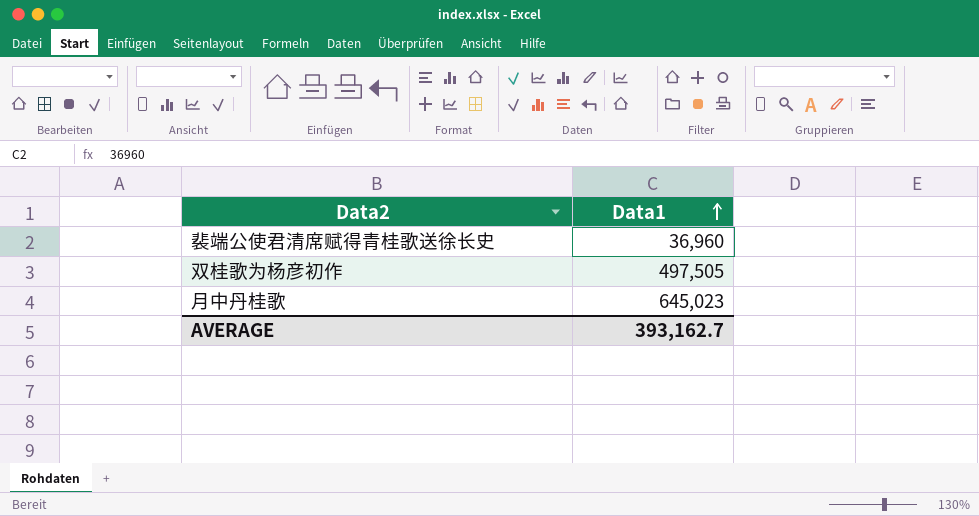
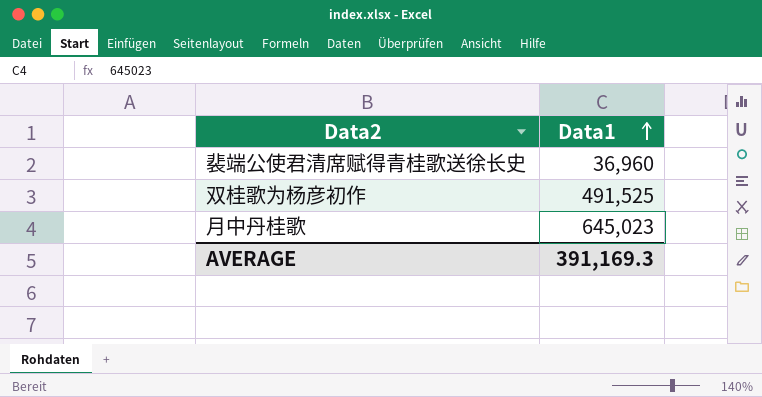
双桂歌为杨彦初作 | Data1: 497,505 -> 491,525
AVERAGE | Data1: 393,162.7 -> 391,169.3

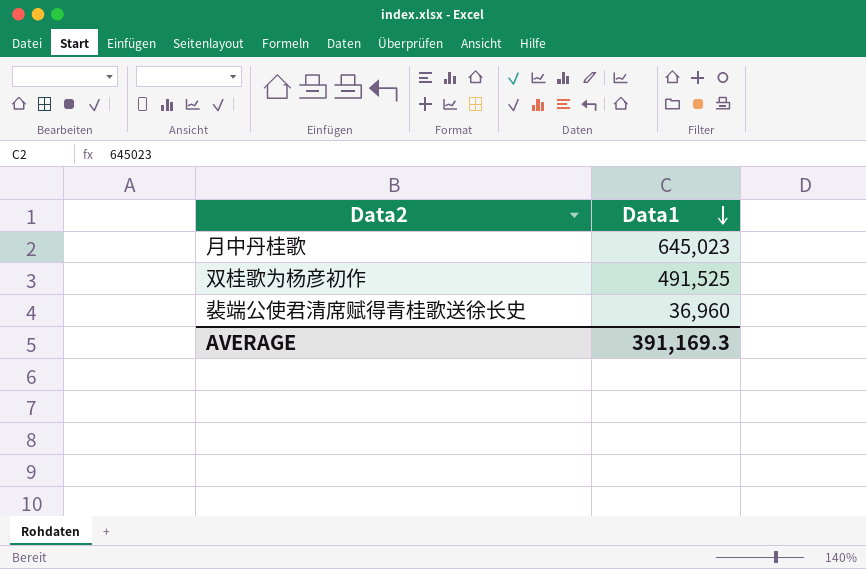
row order: Data1 ascending -> Data1 descending

